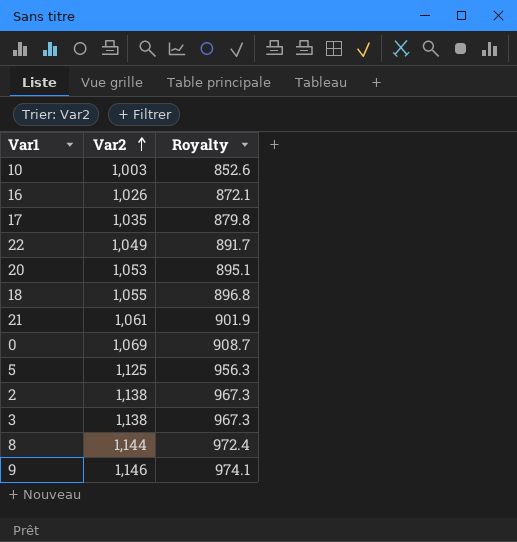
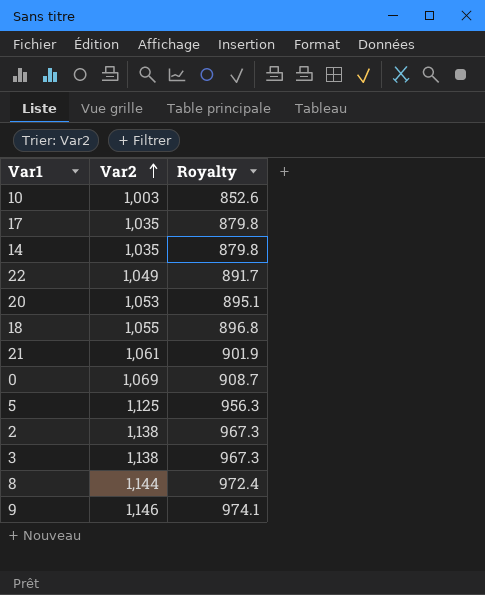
row 16: 1,026 | 872.1 -> none
row 14: none -> 1,035 | 879.8

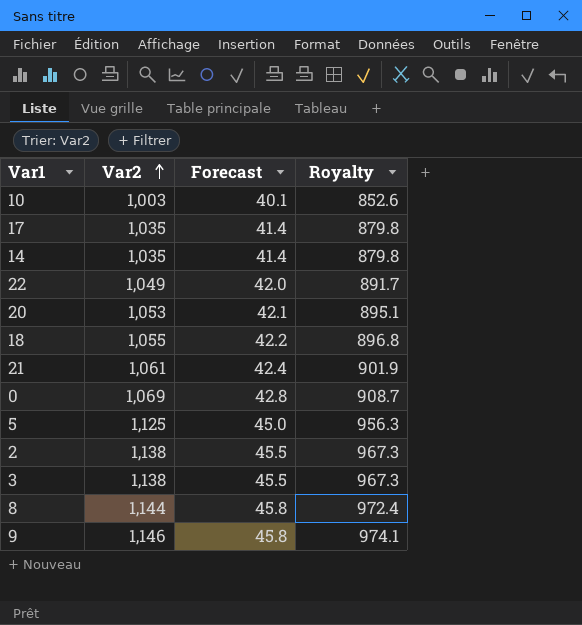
column Forecast | formula: none -> [Var2] * 0.04

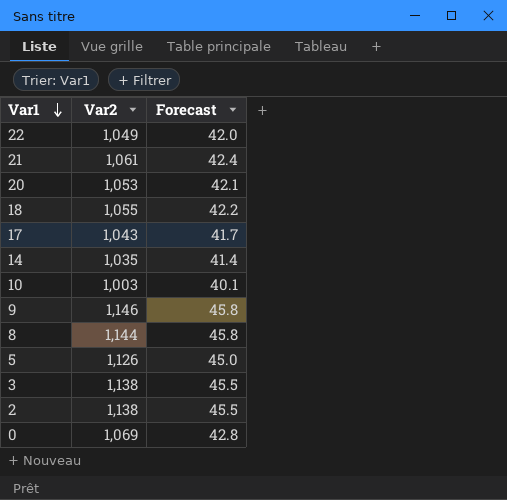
row order: Var2 ascending -> Var1 descending
column Royalty | formula: [Var2] * 0.85 -> none
17 | Var2: 1,035 -> 1,043
17 | Forecast: 41.4 -> 41.7
5 | Var2: 1,125 -> 1,126

